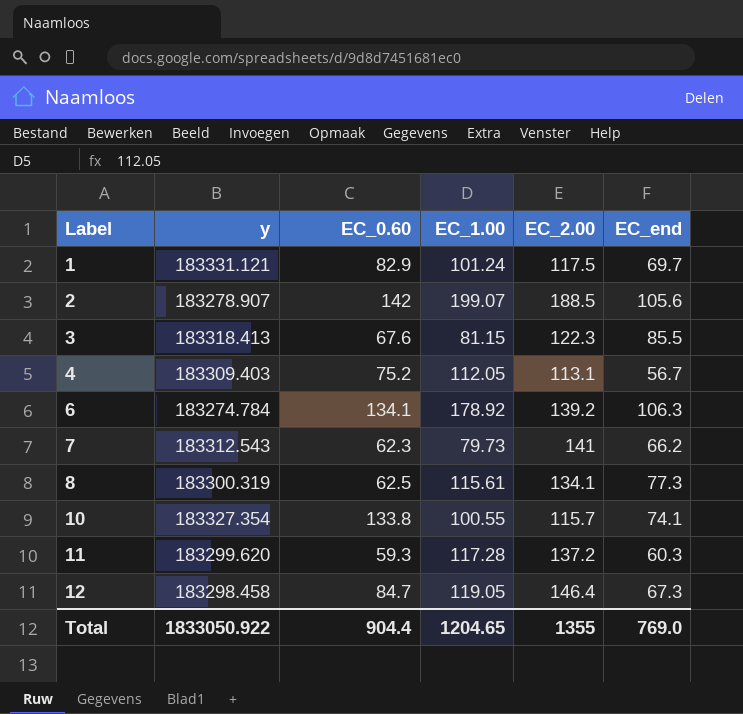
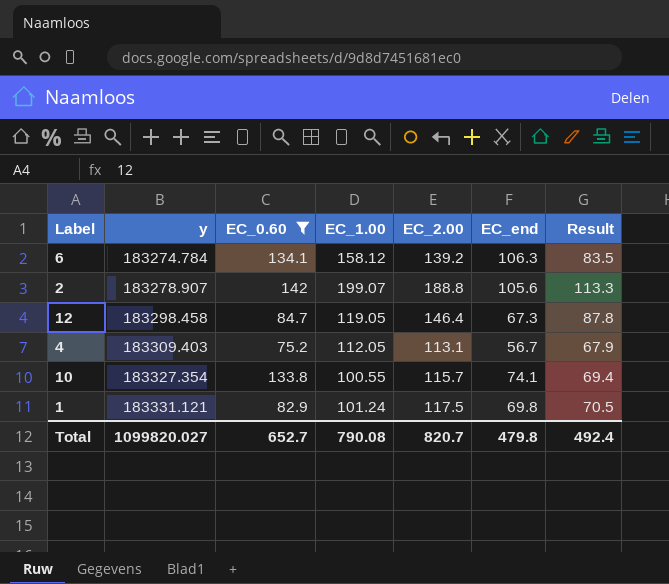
filter: none -> EC_0.60 >= 75.2
row order: Label ascending -> y ascending
column Result | formula: none -> [EC_2.00] * 0.6
6 | EC_1.00: 178.92 -> 158.12
2 | EC_2.00: 188.5 -> 188.8
1 | EC_end: 69.7 -> 69.8
Total | y: 1833050.922 -> 1099820.027
Total | EC_0.60: 904.4 -> 652.7
Total | EC_1.00: 1204.65 -> 790.08
Total | EC_2.00: 1355 -> 820.7
Total | EC_end: 769.0 -> 479.8

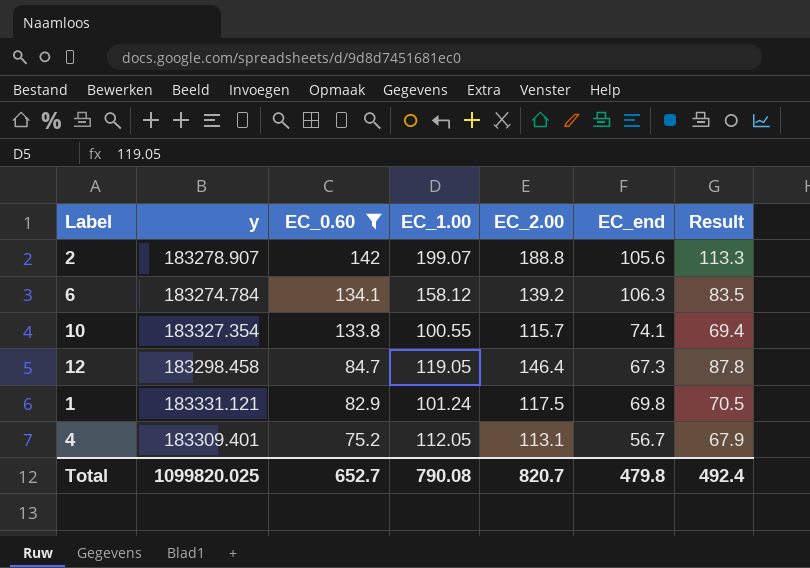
row order: y ascending -> EC_0.60 descending
4 | y: 183309.403 -> 183309.401
Total | y: 1099820.027 -> 1099820.025

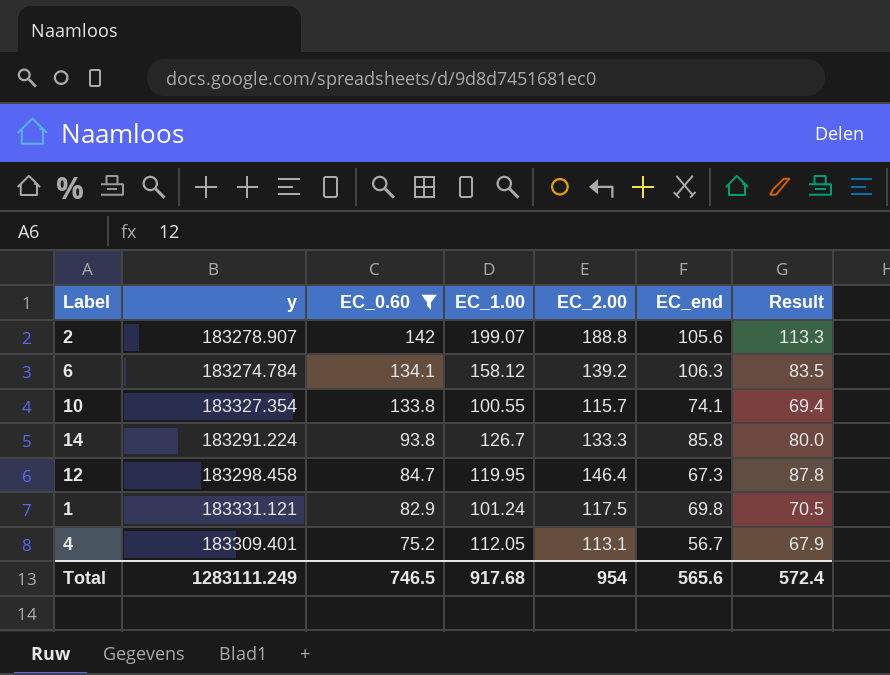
row 14: none -> 183291.224 | 93.8 | 126.7 | 133.3 | 85.8 | 80.0
12 | EC_1.00: 119.05 -> 119.95
Total | y: 1099820.025 -> 1283111.249
Total | EC_0.60: 652.7 -> 746.5
Total | EC_1.00: 790.08 -> 917.68
Total | EC_2.00: 820.7 -> 954
Total | EC_end: 479.8 -> 565.6
Total | Result: 492.4 -> 572.4

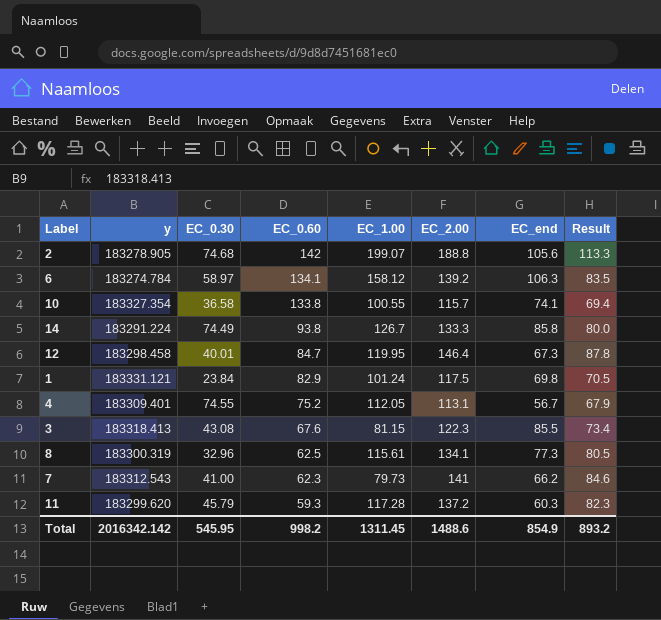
filter: EC_0.60 >= 75.2 -> none
column EC_0.30 | position: none -> 3
2 | y: 183278.907 -> 183278.905
Total | y: 1283111.249 -> 2016342.142
Total | EC_0.60: 746.5 -> 998.2
Total | EC_1.00: 917.68 -> 1311.45
Total | EC_2.00: 954 -> 1488.6
Total | EC_end: 565.6 -> 854.9
Total | Result: 572.4 -> 893.2

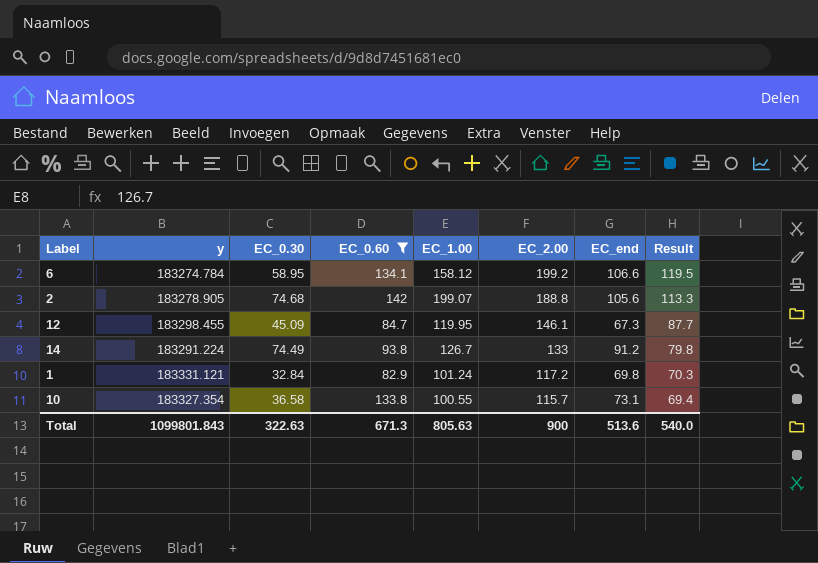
filter: none -> EC_0.60 >= 82.9
row order: EC_0.60 descending -> EC_2.00 descending
6 | EC_0.30: 58.97 -> 58.95
6 | EC_2.00: 139.2 -> 199.2
6 | EC_end: 106.3 -> 106.6
6 | Result: 83.5 -> 119.5
12 | y: 183298.458 -> 183298.455
12 | EC_0.30: 40.01 -> 45.09
12 | EC_2.00: 146.4 -> 146.1
12 | Result: 87.8 -> 87.7
14 | EC_2.00: 133.3 -> 133
14 | EC_end: 85.8 -> 91.2
14 | Result: 80.0 -> 79.8
1 | EC_0.30: 23.84 -> 32.84
1 | EC_2.00: 117.5 -> 117.2
1 | Result: 70.5 -> 70.3
10 | EC_end: 74.1 -> 73.1
Total | y: 2016342.142 -> 1099801.843
Total | EC_0.30: 545.95 -> 322.63
Total | EC_0.60: 998.2 -> 671.3
Total | EC_1.00: 1311.45 -> 805.63
Total | EC_2.00: 1488.6 -> 900
Total | EC_end: 854.9 -> 513.6
Total | Result: 893.2 -> 540.0

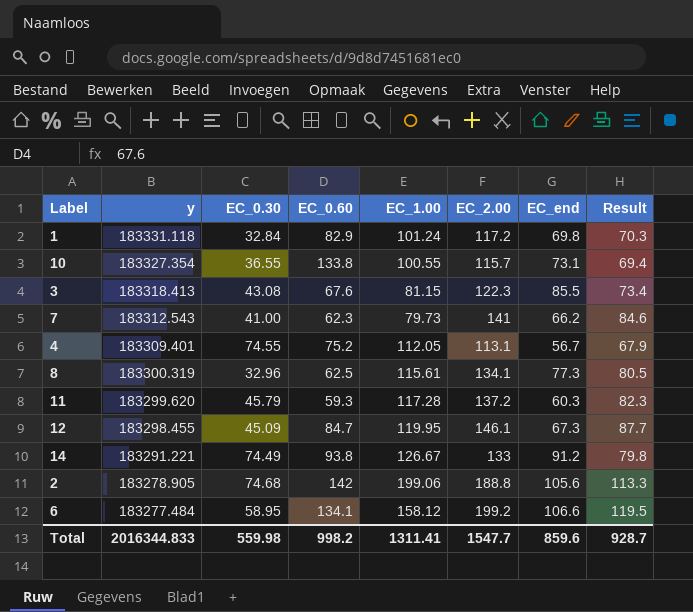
filter: EC_0.60 >= 82.9 -> none
row order: EC_2.00 descending -> y descending
1 | y: 183331.121 -> 183331.118
10 | EC_0.30: 36.58 -> 36.55
14 | y: 183291.224 -> 183291.221
14 | EC_1.00: 126.7 -> 126.67
2 | EC_1.00: 199.07 -> 199.06
6 | y: 183274.784 -> 183277.484
Total | y: 1099801.843 -> 2016344.833
Total | EC_0.30: 322.63 -> 559.98
Total | EC_0.60: 671.3 -> 998.2
Total | EC_1.00: 805.63 -> 1311.41
Total | EC_2.00: 900 -> 1547.7
Total | EC_end: 513.6 -> 859.6
Total | Result: 540.0 -> 928.7

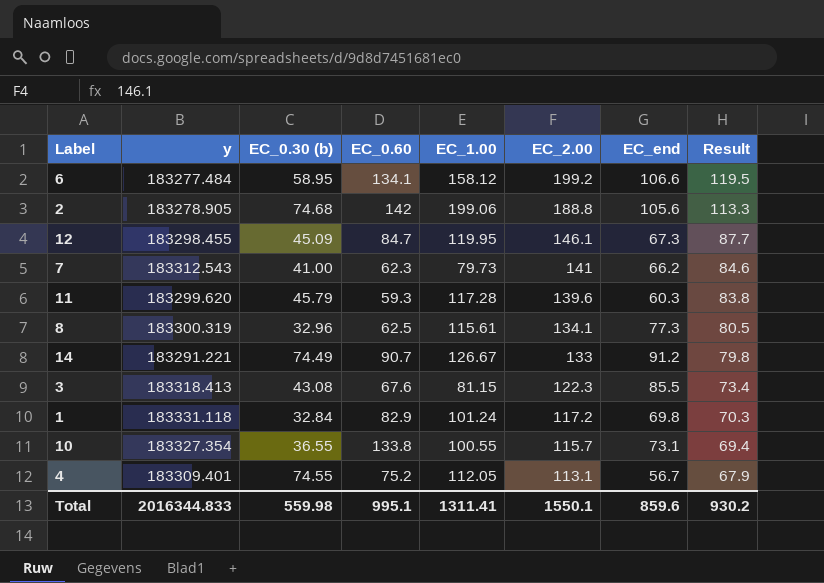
row order: y descending -> EC_2.00 descending
column name: EC_0.30 -> EC_0.30 (b)
11 | EC_2.00: 137.2 -> 139.6
11 | Result: 82.3 -> 83.8
14 | EC_0.60: 93.8 -> 90.7
Total | EC_0.60: 998.2 -> 995.1
Total | EC_2.00: 1547.7 -> 1550.1
Total | Result: 928.7 -> 930.2

